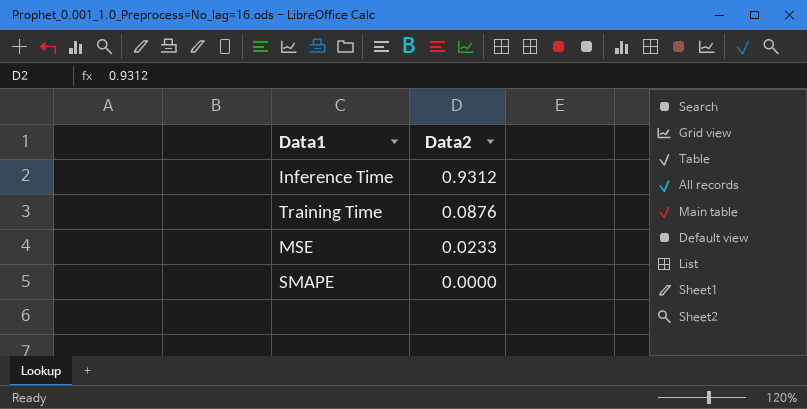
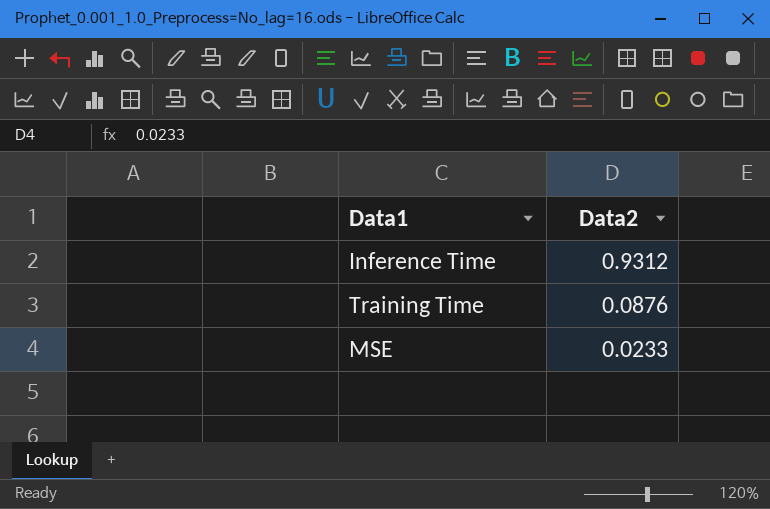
row SMAPE: 0.0000 -> none

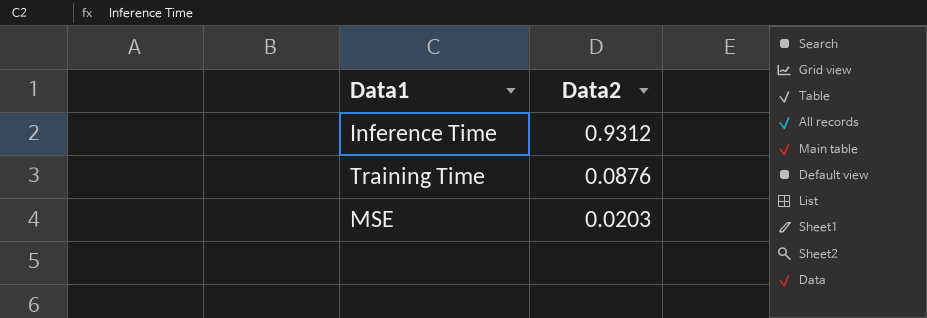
MSE | Data2: 0.0233 -> 0.0203

